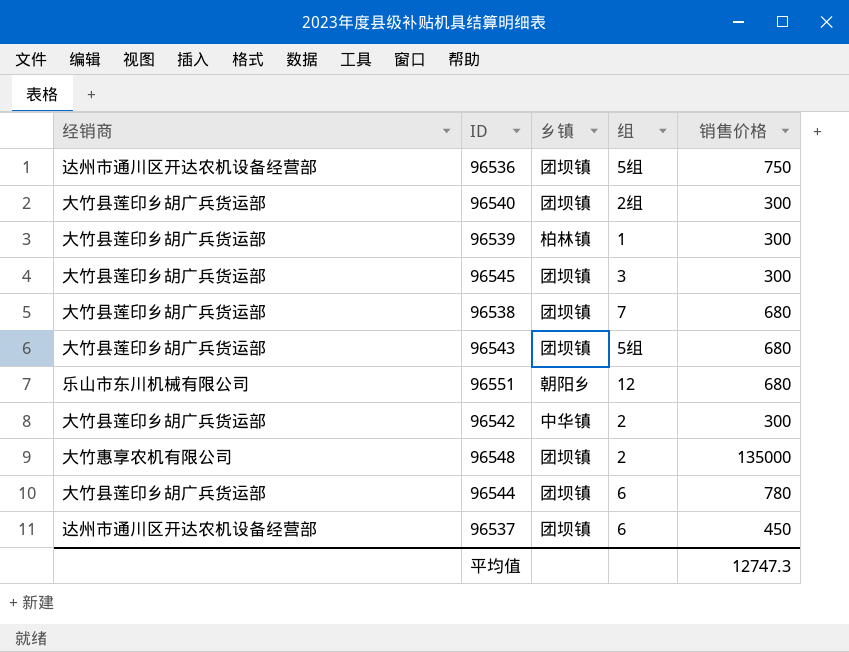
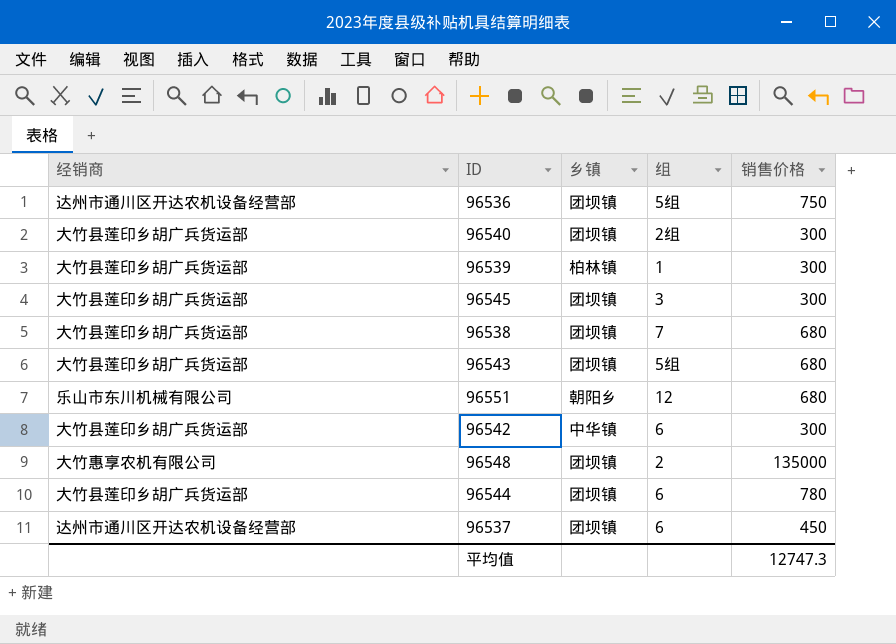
96542 | 组: 2 -> 6

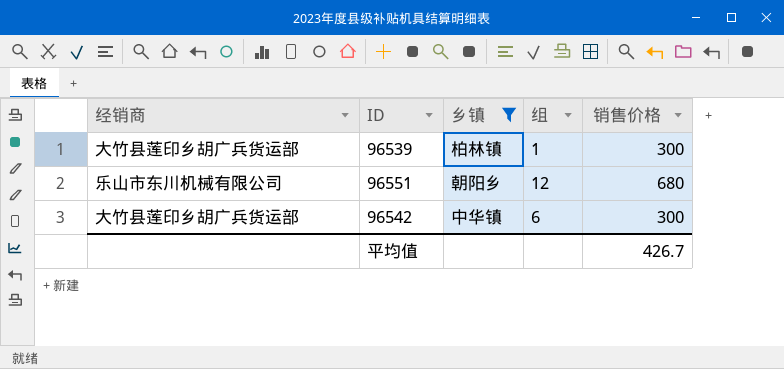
filter: none -> 乡镇 != 团坝镇
平均值 | 销售价格: 12747.3 -> 426.7

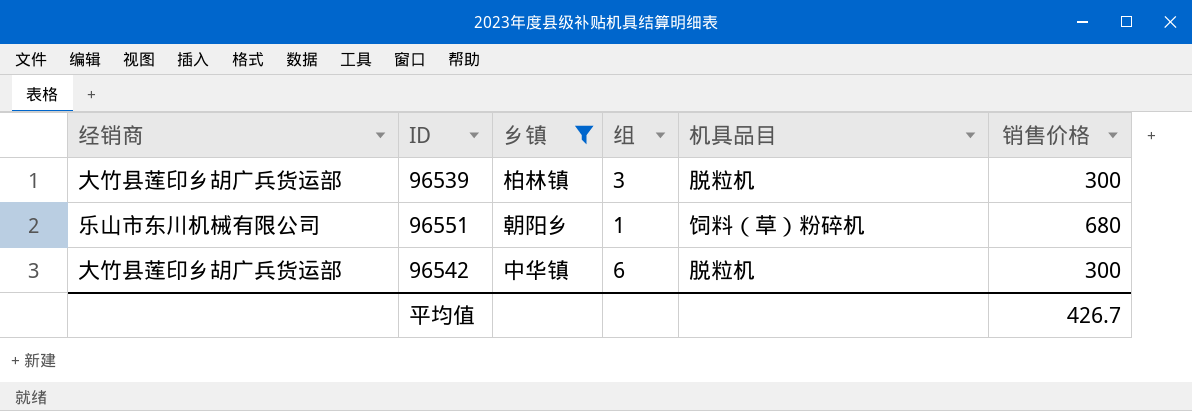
column 机具品目 | position: none -> 5
96539 | 组: 1 -> 3
96551 | 组: 12 -> 1

